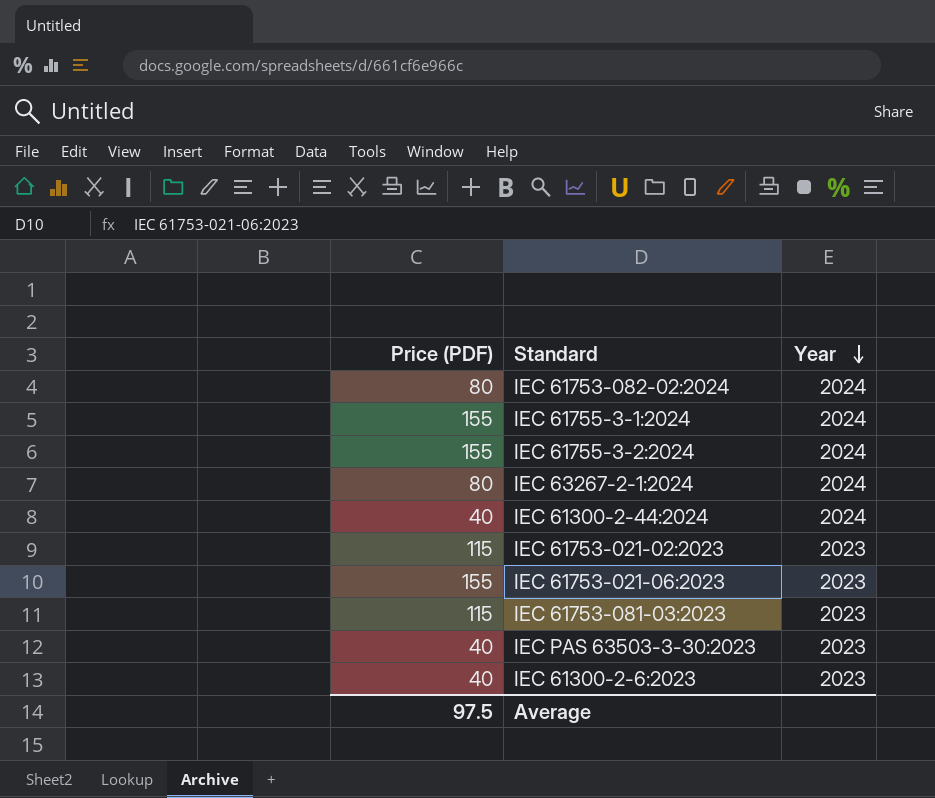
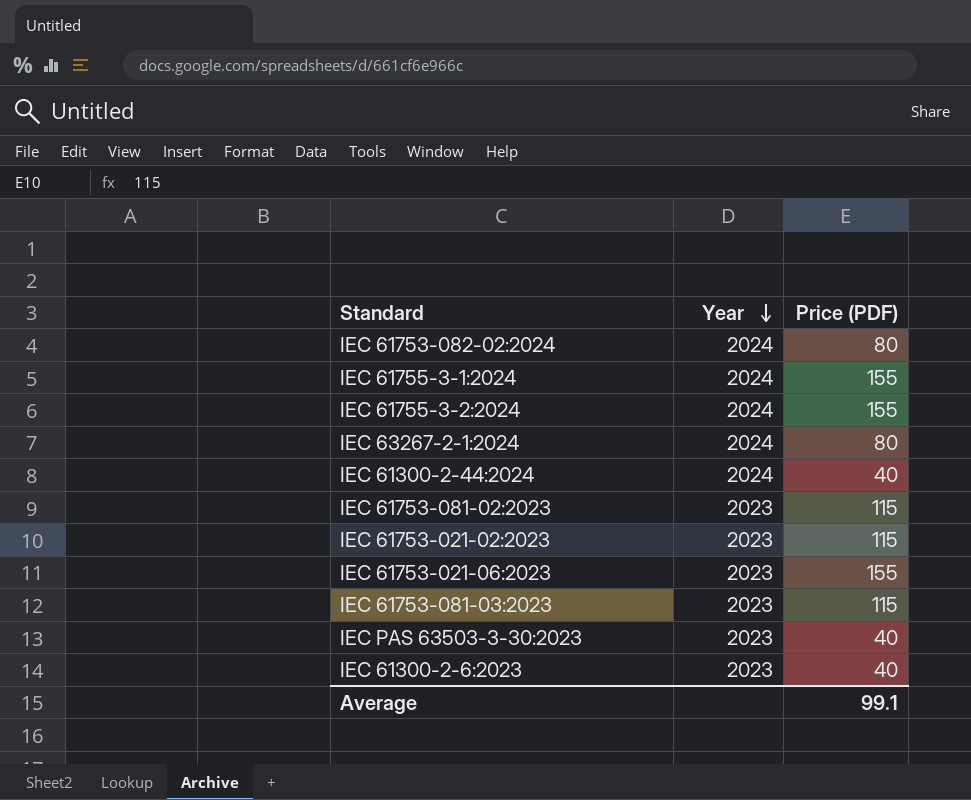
column Price (PDF) | position: 1 -> 3
row IEC 61753-081-02:2023: none -> 2023 | 115
Average | Price (PDF): 97.5 -> 99.1

